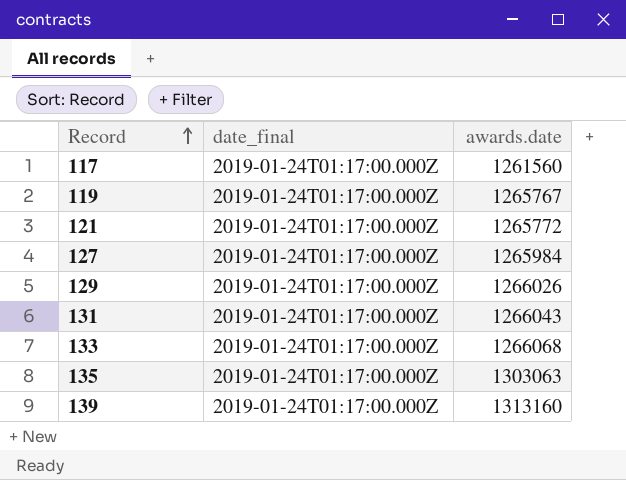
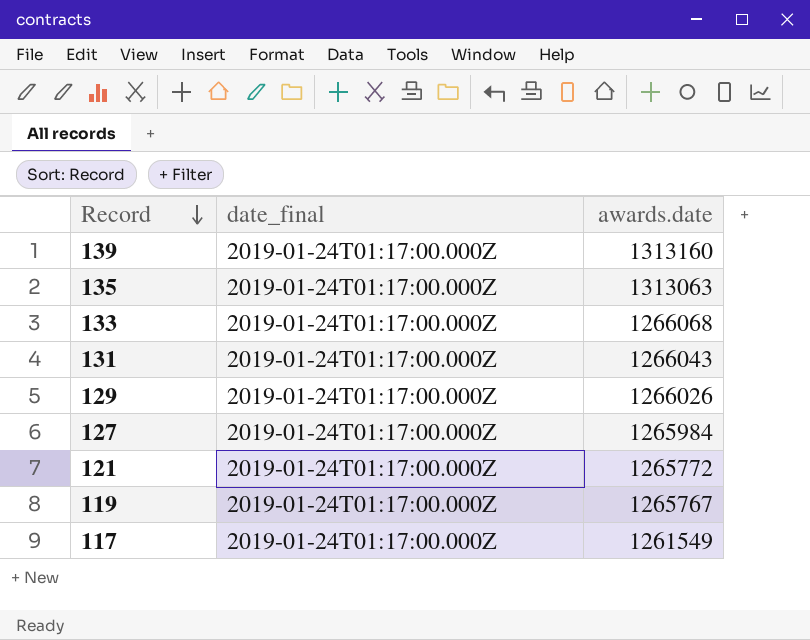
row order: Record ascending -> Record descending
135 | awards.date: 1303063 -> 1313063
117 | awards.date: 1261560 -> 1261549

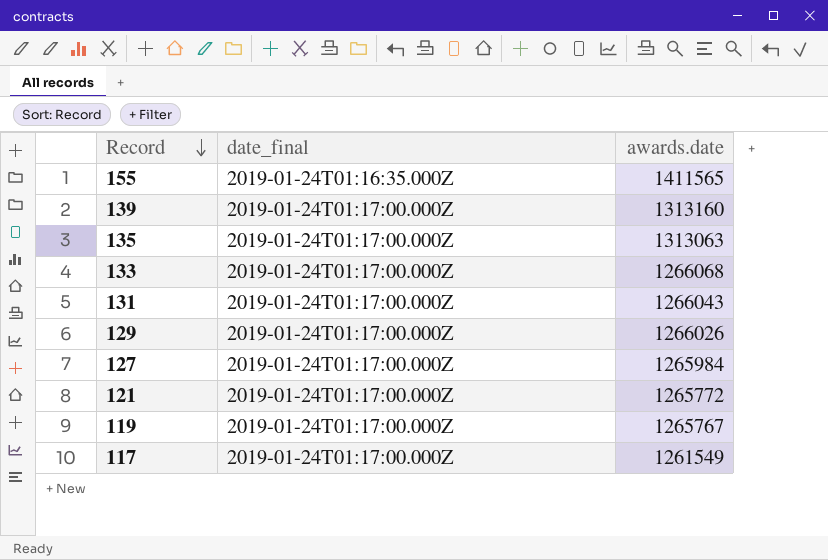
row 155: none -> 2019-01-24T01:16:35.000Z | 1411565

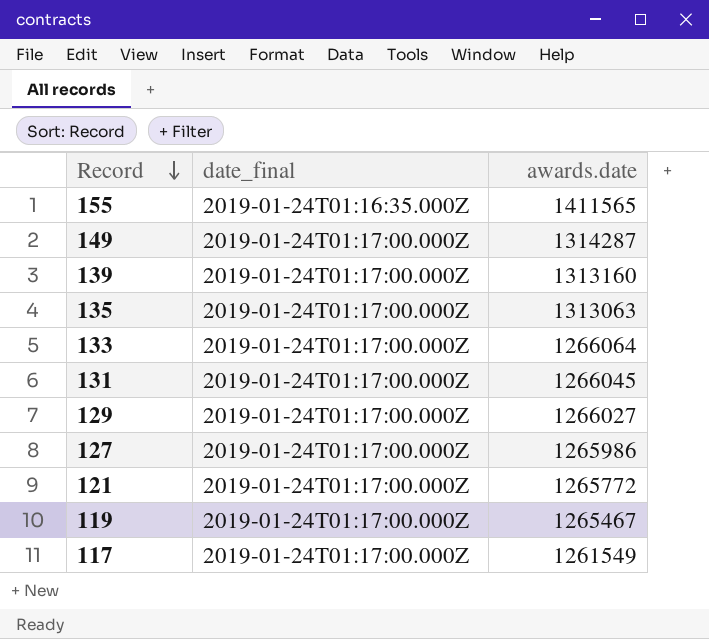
row 149: none -> 2019-01-24T01:17:00.000Z | 1314287
133 | awards.date: 1266068 -> 1266064
131 | awards.date: 1266043 -> 1266045
129 | awards.date: 1266026 -> 1266027
127 | awards.date: 1265984 -> 1265986
119 | awards.date: 1265767 -> 1265467

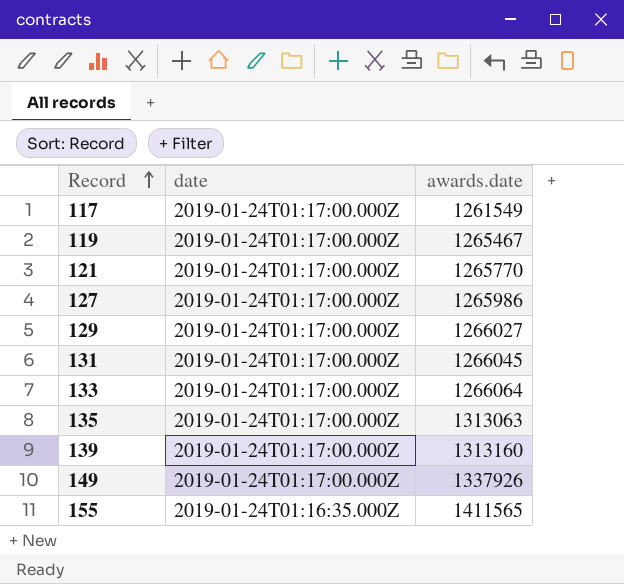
row order: Record descending -> Record ascending
column name: date_final -> date
121 | awards.date: 1265772 -> 1265770
149 | awards.date: 1314287 -> 1337926

